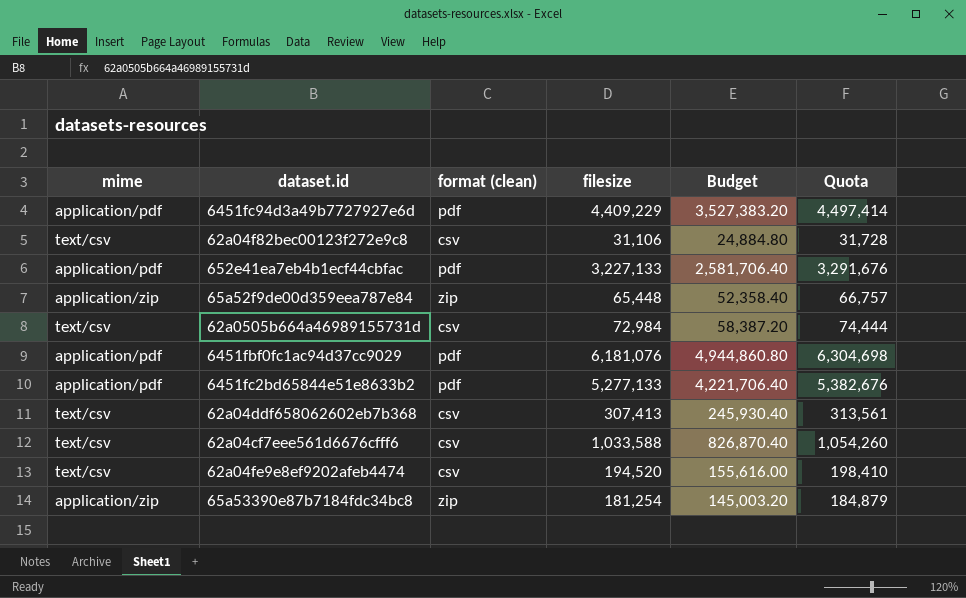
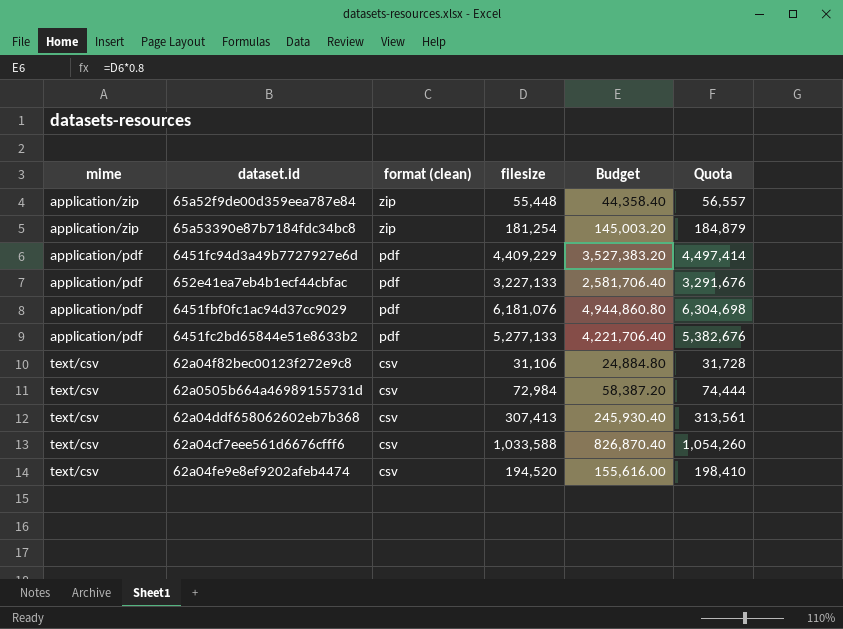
row order: none -> format (clean) descending
65a52f9de00d359eea787e84 | filesize: 65,448 -> 55,448
65a52f9de00d359eea787e84 | Budget: 52,358.40 -> 44,358.40
65a52f9de00d359eea787e84 | Quota: 66,757 -> 56,557

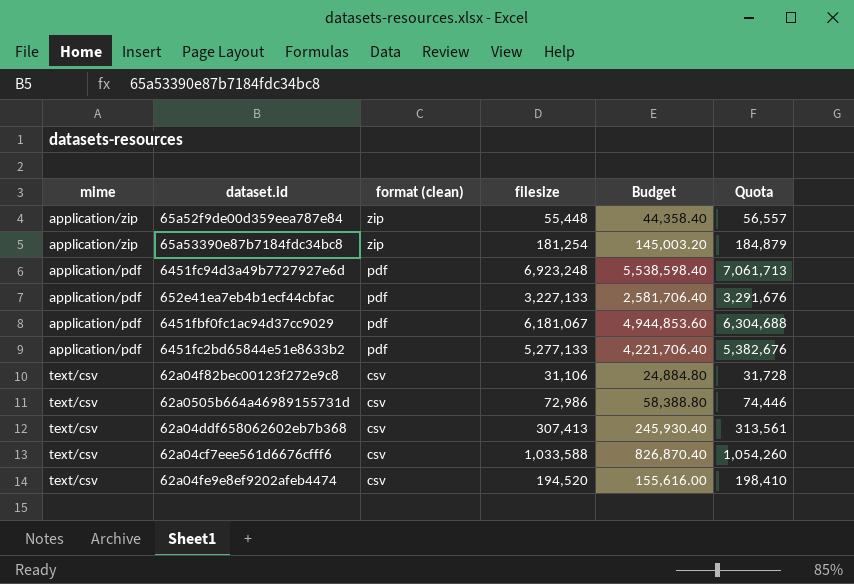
6451fc94d3a49b7727927e6d | filesize: 4,409,229 -> 6,923,248
6451fc94d3a49b7727927e6d | Budget: 3,527,383.20 -> 5,538,598.40
6451fc94d3a49b7727927e6d | Quota: 4,497,414 -> 7,061,713
6451fbf0fc1ac94d37cc9029 | filesize: 6,181,076 -> 6,181,067
6451fbf0fc1ac94d37cc9029 | Budget: 4,944,860.80 -> 4,944,853.60
6451fbf0fc1ac94d37cc9029 | Quota: 6,304,698 -> 6,304,688
62a0505b664a46989155731d | filesize: 72,984 -> 72,986
62a0505b664a46989155731d | Budget: 58,387.20 -> 58,388.80
62a0505b664a46989155731d | Quota: 74,444 -> 74,446

